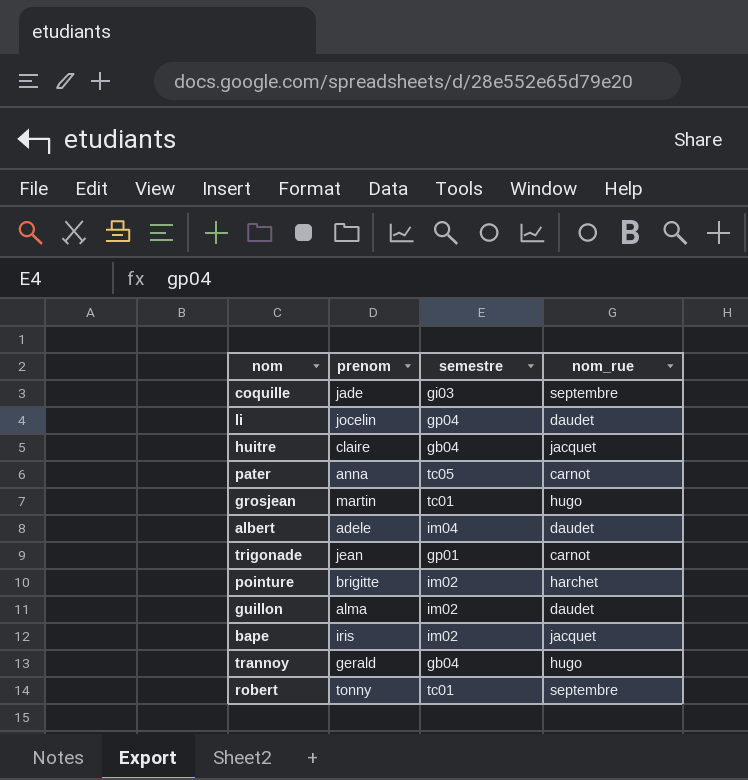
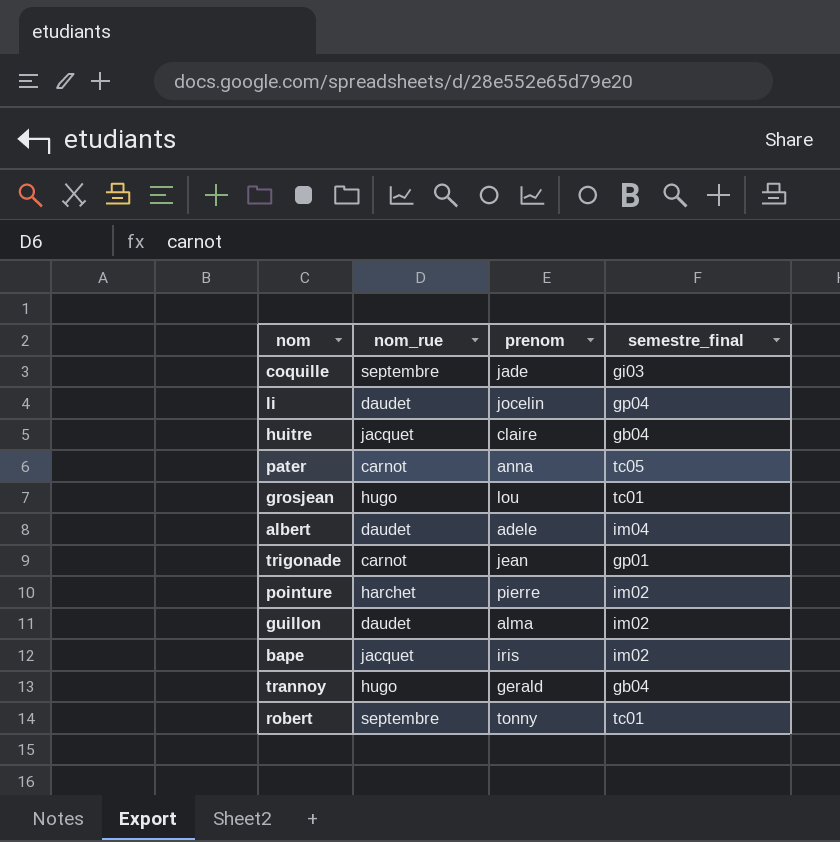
column nom_rue | position: 4 -> 2
column name: semestre -> semestre_final
grosjean | prenom: martin -> lou
pointure | prenom: brigitte -> pierre

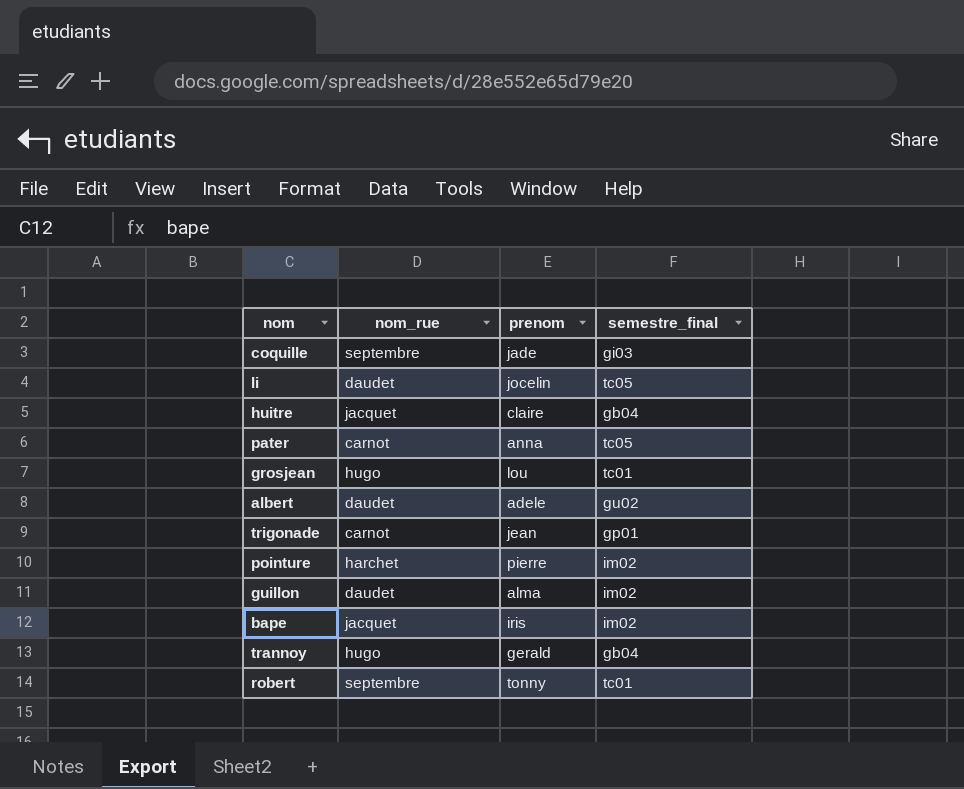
li | semestre_final: gp04 -> tc05
albert | semestre_final: im04 -> gu02

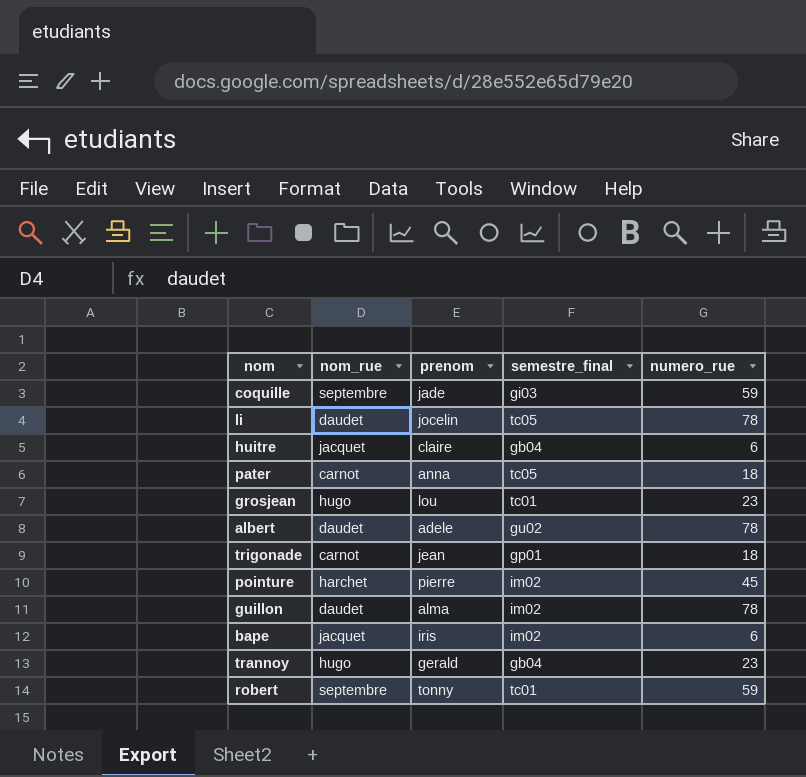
column numero_rue | position: none -> 5

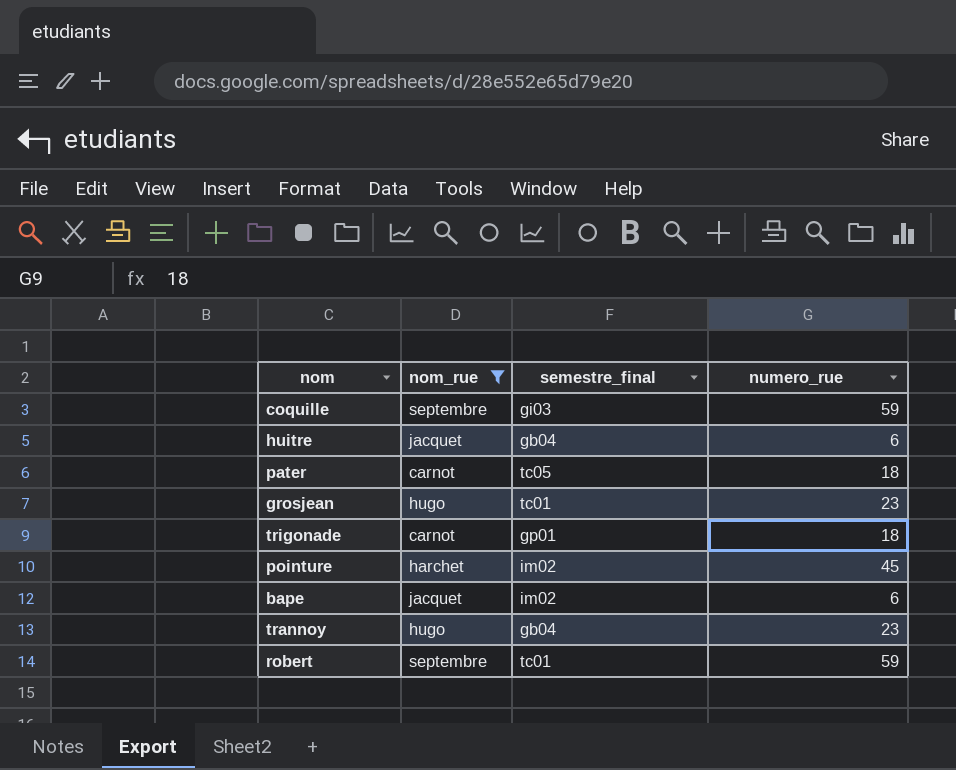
filter: none -> nom_rue != daudet
column prenom | position: 3 -> none

